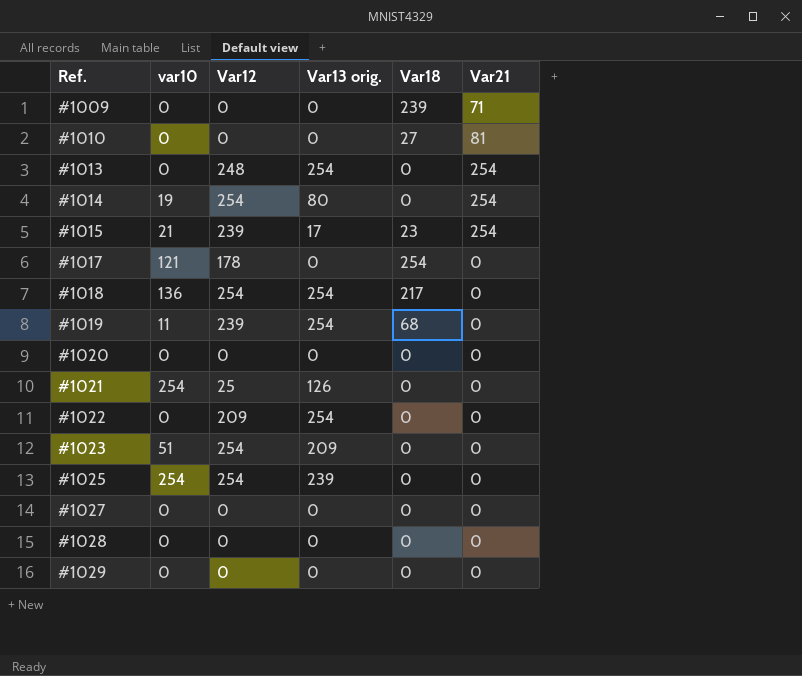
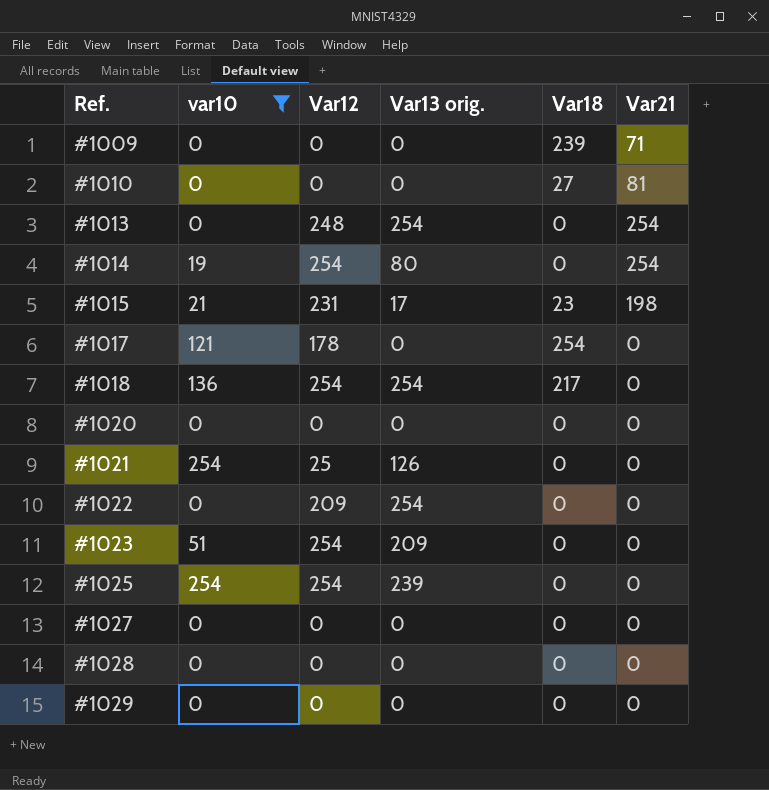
filter: none -> var10 != 11
#1015 | Var12: 239 -> 231
#1015 | Var21: 254 -> 198

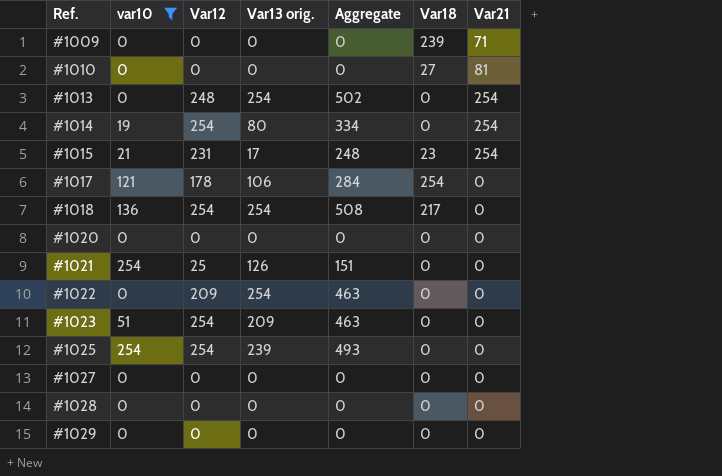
column Aggregate | formula: none -> [Var12] + [Var13 orig.]
#1015 | Var21: 198 -> 254
#1017 | Var13 orig.: 0 -> 106

